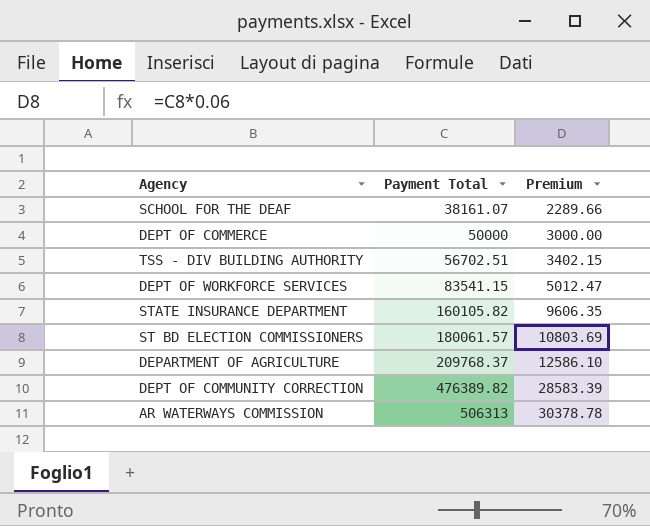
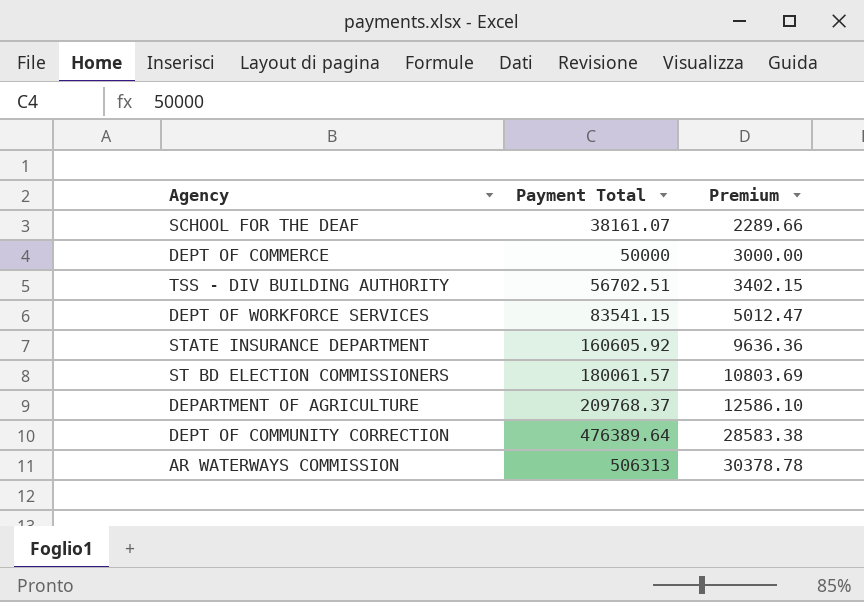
STATE INSURANCE DEPARTMENT | Payment Total: 160105.82 -> 160605.92
STATE INSURANCE DEPARTMENT | Premium: 9606.35 -> 9636.36
DEPT OF COMMUNITY CORRECTION | Payment Total: 476389.82 -> 476389.64
DEPT OF COMMUNITY CORRECTION | Premium: 28583.39 -> 28583.38

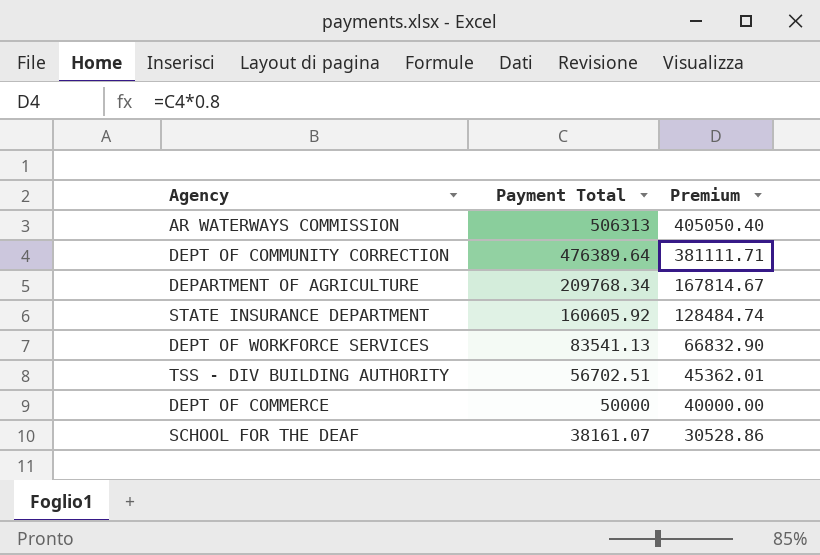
row order: Payment Total ascending -> Payment Total descending
column Premium | formula: [Payment Total] * 0.06 -> [Payment Total] * 0.8
row ST BD ELECTION COMMISSIONERS: 180061.57 | 10803.69 -> none
DEPARTMENT OF AGRICULTURE | Payment Total: 209768.37 -> 209768.34
DEPT OF WORKFORCE SERVICES | Payment Total: 83541.15 -> 83541.13

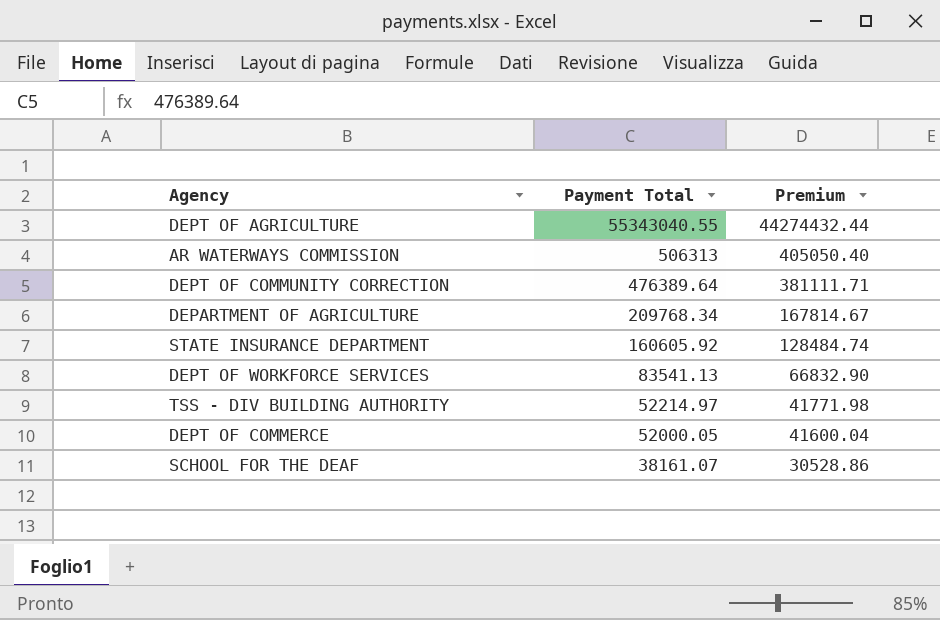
row DEPT OF AGRICULTURE: none -> 55343040.55 | 44274432.44
TSS - DIV BUILDING AUTHORITY | Payment Total: 56702.51 -> 52214.97
TSS - DIV BUILDING AUTHORITY | Premium: 45362.01 -> 41771.98
DEPT OF COMMERCE | Payment Total: 50000 -> 52000.05
DEPT OF COMMERCE | Premium: 40000.00 -> 41600.04

